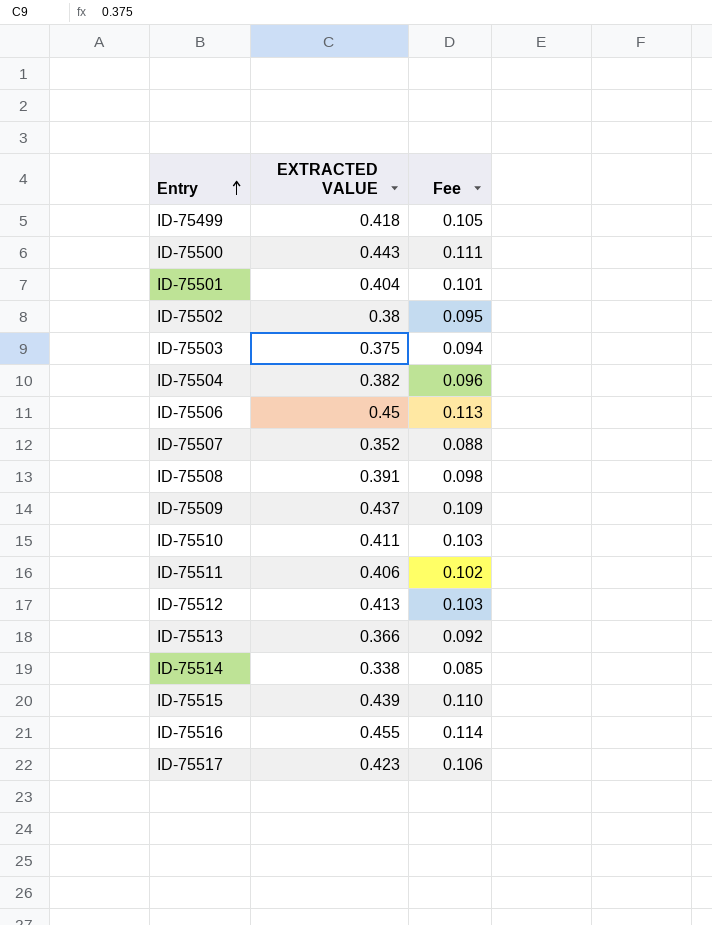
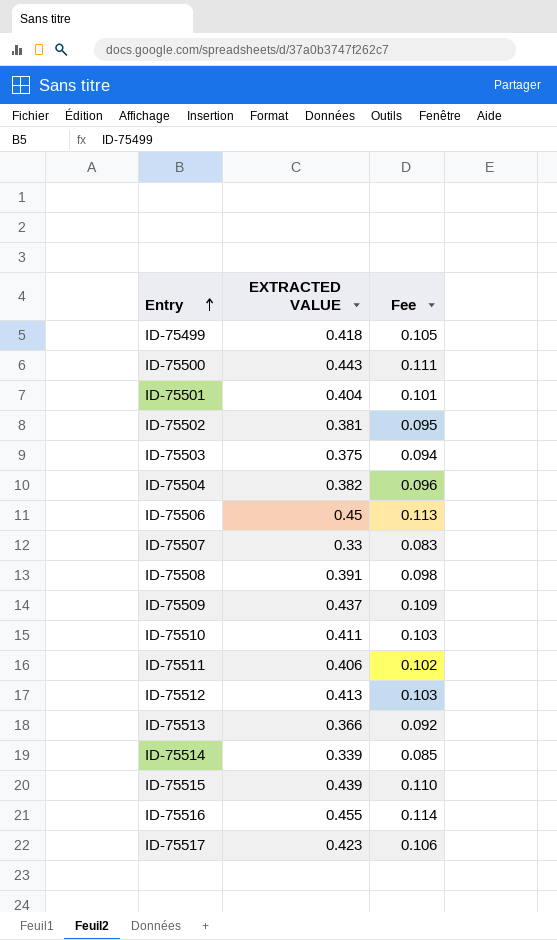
ID-75502 | EXTRACTED VALUE: 0.38 -> 0.381
ID-75507 | EXTRACTED VALUE: 0.352 -> 0.33
ID-75507 | Fee: 0.088 -> 0.083
ID-75514 | EXTRACTED VALUE: 0.338 -> 0.339

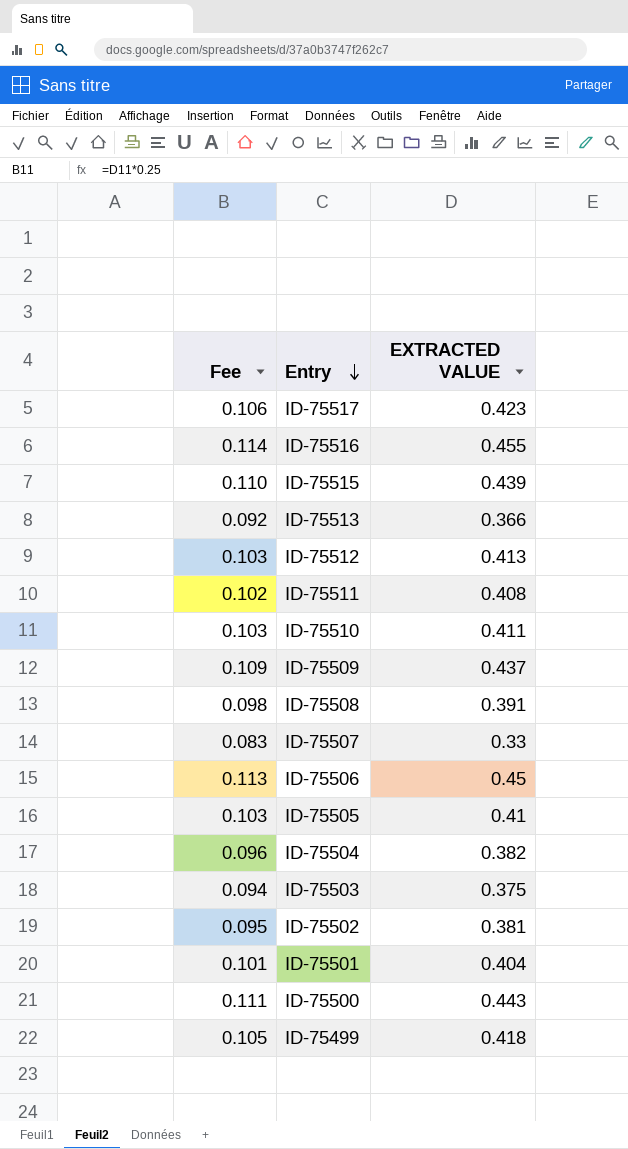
row order: Entry ascending -> Entry descending
column Fee | position: 3 -> 1
row ID-75514: 0.339 | 0.085 -> none
ID-75511 | EXTRACTED VALUE: 0.406 -> 0.408
row ID-75505: none -> 0.103 | 0.41

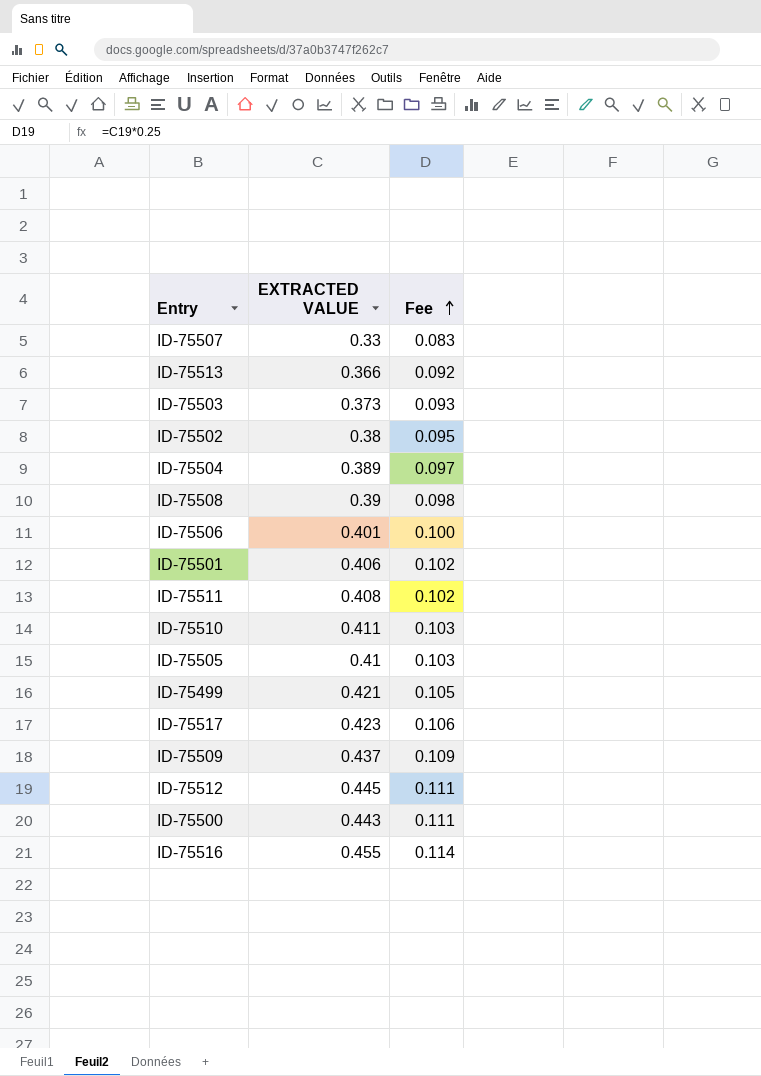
row order: Entry descending -> Fee ascending
column Fee | position: 1 -> 3
row ID-75515: 0.110 | 0.439 -> none
ID-75503 | EXTRACTED VALUE: 0.375 -> 0.373
ID-75503 | Fee: 0.094 -> 0.093
ID-75502 | EXTRACTED VALUE: 0.381 -> 0.38
ID-75504 | EXTRACTED VALUE: 0.382 -> 0.389
ID-75504 | Fee: 0.096 -> 0.097
ID-75508 | EXTRACTED VALUE: 0.391 -> 0.39
ID-75506 | EXTRACTED VALUE: 0.45 -> 0.401
ID-75506 | Fee: 0.113 -> 0.100
ID-75501 | EXTRACTED VALUE: 0.404 -> 0.406
ID-75501 | Fee: 0.101 -> 0.102
ID-75499 | EXTRACTED VALUE: 0.418 -> 0.421
ID-75512 | EXTRACTED VALUE: 0.413 -> 0.445
ID-75512 | Fee: 0.103 -> 0.111

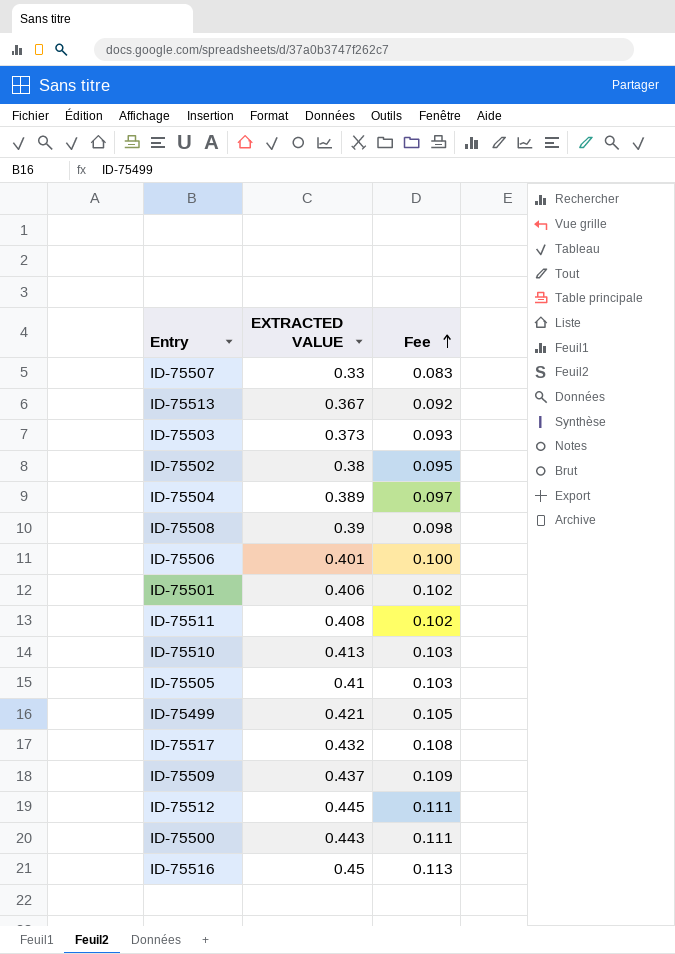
ID-75513 | EXTRACTED VALUE: 0.366 -> 0.367
ID-75510 | EXTRACTED VALUE: 0.411 -> 0.413
ID-75517 | EXTRACTED VALUE: 0.423 -> 0.432
ID-75517 | Fee: 0.106 -> 0.108
ID-75516 | EXTRACTED VALUE: 0.455 -> 0.45
ID-75516 | Fee: 0.114 -> 0.113

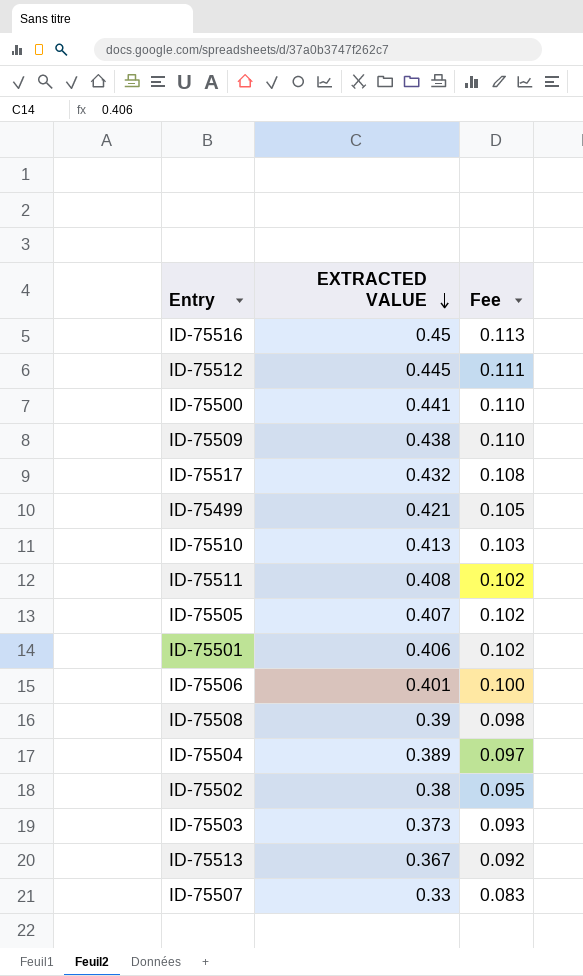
row order: Fee ascending -> EXTRACTED VALUE descending
ID-75500 | EXTRACTED VALUE: 0.443 -> 0.441
ID-75500 | Fee: 0.111 -> 0.110
ID-75509 | EXTRACTED VALUE: 0.437 -> 0.438
ID-75509 | Fee: 0.109 -> 0.110
ID-75505 | EXTRACTED VALUE: 0.41 -> 0.407
ID-75505 | Fee: 0.103 -> 0.102

